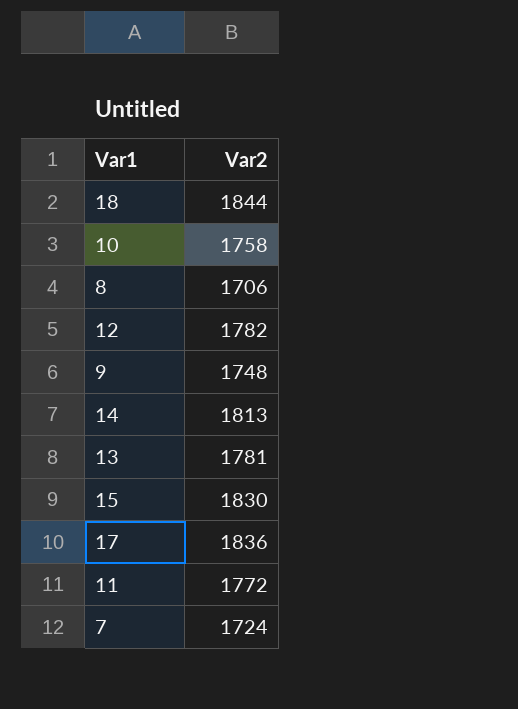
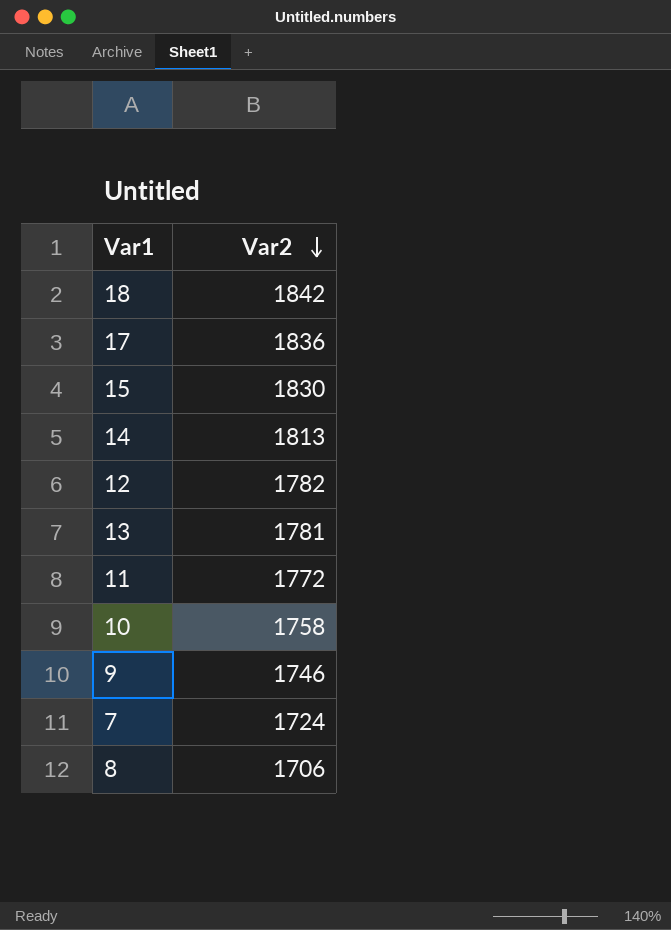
row order: none -> Var2 descending
18 | Var2: 1844 -> 1842
9 | Var2: 1748 -> 1746

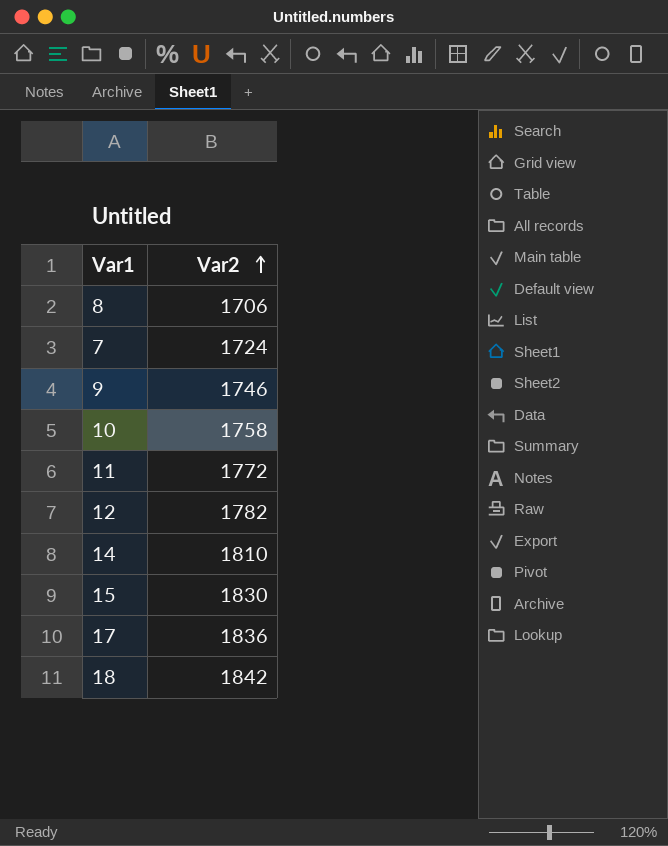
row order: Var2 descending -> Var2 ascending
row 13: 1781 -> none
14 | Var2: 1813 -> 1810

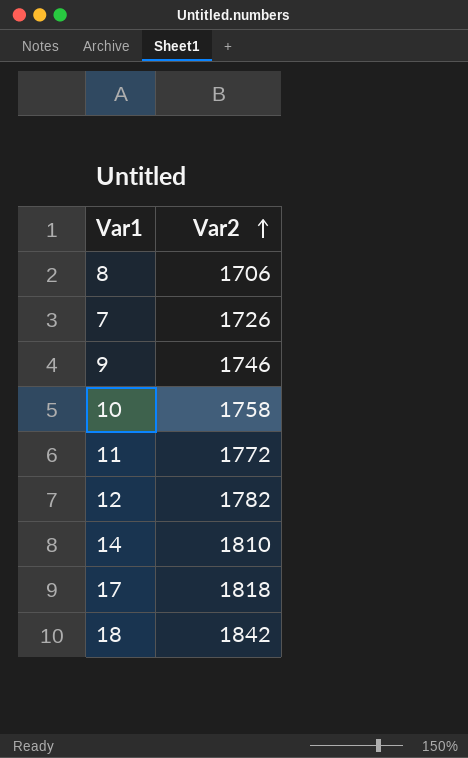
row 15: 1830 -> none
7 | Var2: 1724 -> 1726
17 | Var2: 1836 -> 1818

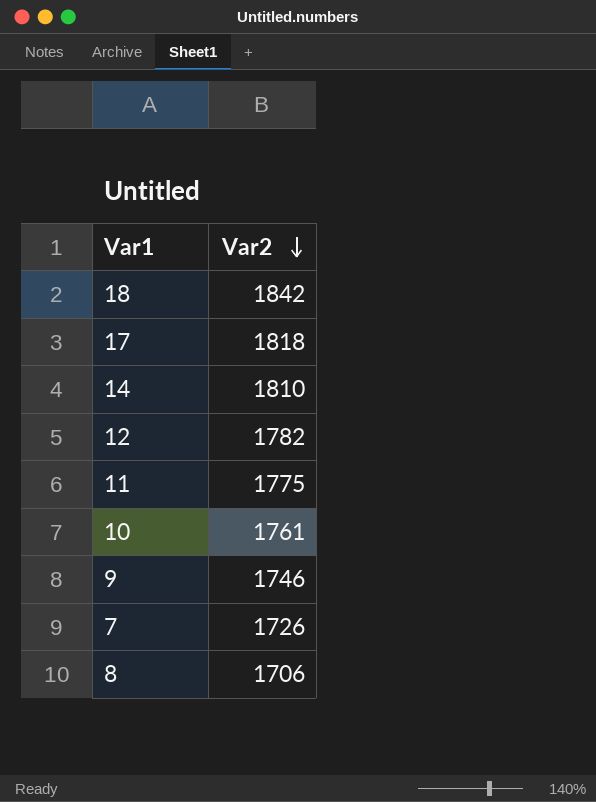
row order: Var2 ascending -> Var2 descending
11 | Var2: 1772 -> 1775
10 | Var2: 1758 -> 1761

